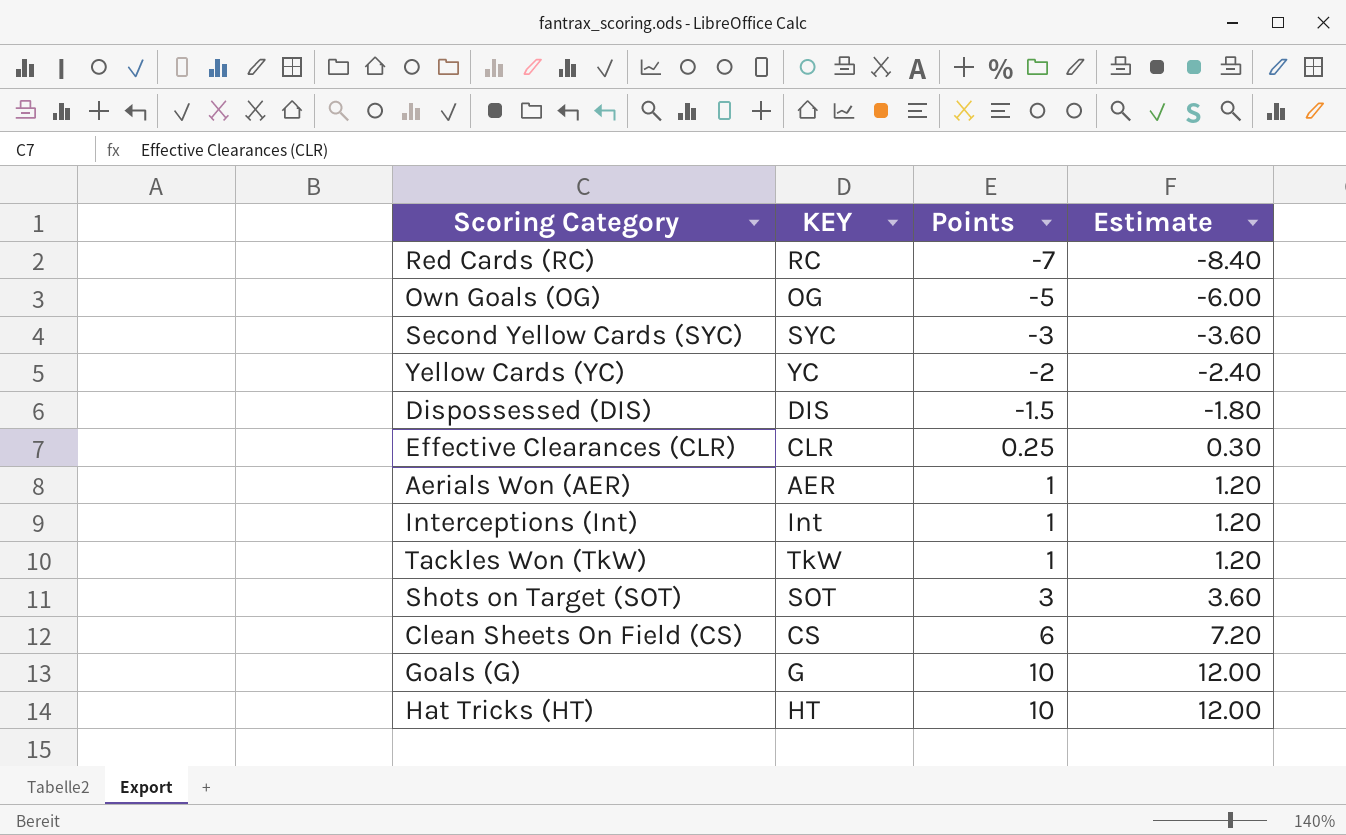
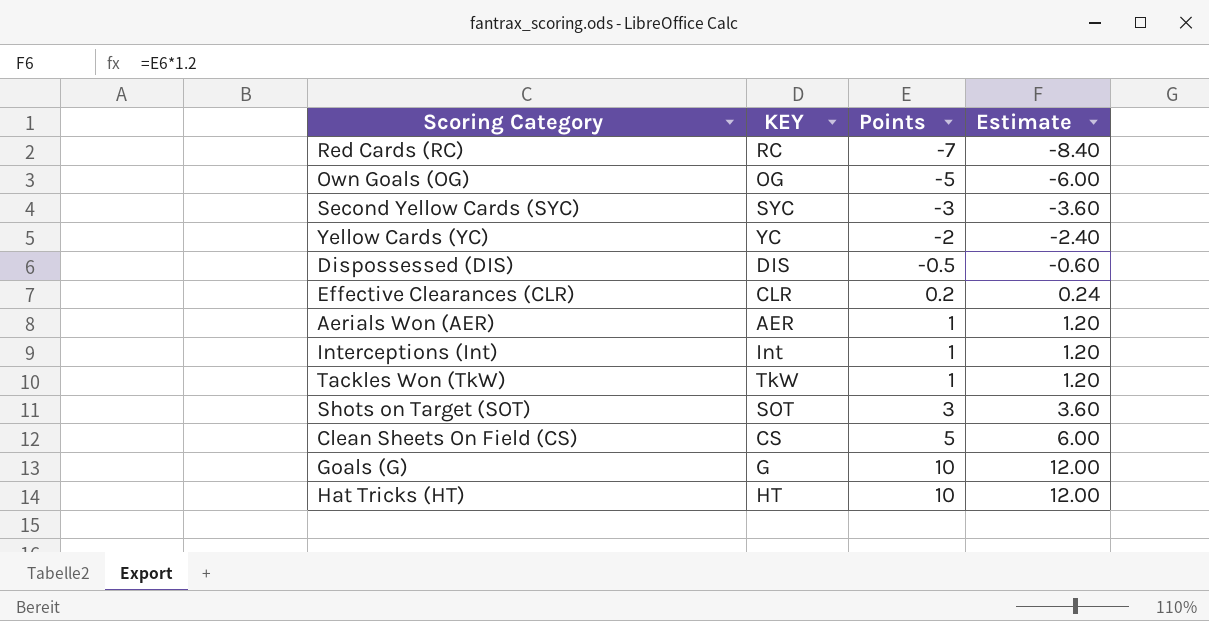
Dispossessed (DIS) | Points: -1.5 -> -0.5
Dispossessed (DIS) | Estimate: -1.80 -> -0.60
Effective Clearances (CLR) | Points: 0.25 -> 0.2
Effective Clearances (CLR) | Estimate: 0.30 -> 0.24
Clean Sheets On Field (CS) | Points: 6 -> 5
Clean Sheets On Field (CS) | Estimate: 7.20 -> 6.00

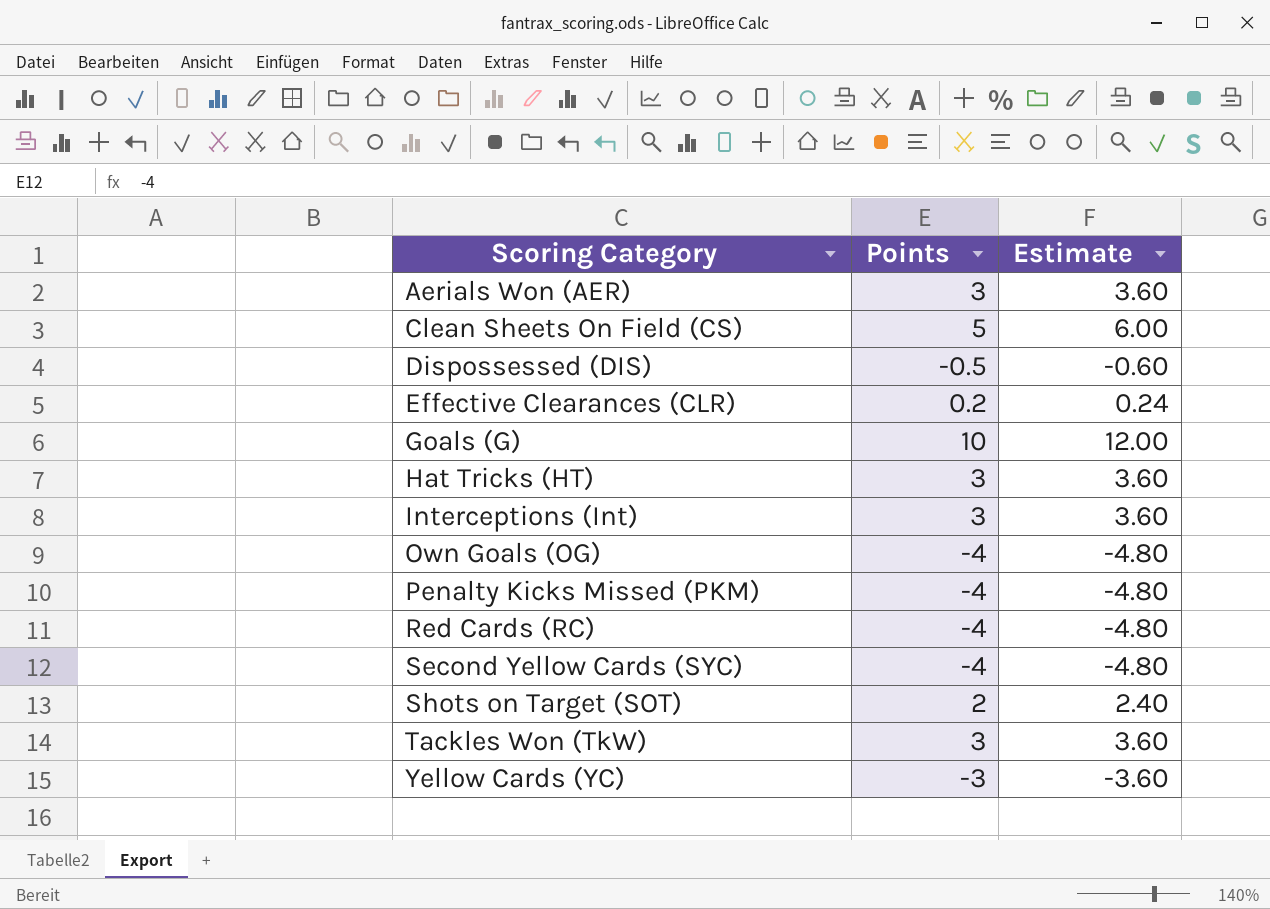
row order: Points ascending -> Scoring Category ascending
column KEY | position: 2 -> none
Aerials Won (AER) | Points: 1 -> 3
Aerials Won (AER) | Estimate: 1.20 -> 3.60
Hat Tricks (HT) | Points: 10 -> 3
Hat Tricks (HT) | Estimate: 12.00 -> 3.60
Interceptions (Int) | Points: 1 -> 3
Interceptions (Int) | Estimate: 1.20 -> 3.60
Own Goals (OG) | Points: -5 -> -4
Own Goals (OG) | Estimate: -6.00 -> -4.80
row Penalty Kicks Missed (PKM): none -> -4 | -4.80
Red Cards (RC) | Points: -7 -> -4
Red Cards (RC) | Estimate: -8.40 -> -4.80
Second Yellow Cards (SYC) | Points: -3 -> -4
Second Yellow Cards (SYC) | Estimate: -3.60 -> -4.80
Shots on Target (SOT) | Points: 3 -> 2
Shots on Target (SOT) | Estimate: 3.60 -> 2.40
Tackles Won (TkW) | Points: 1 -> 3
Tackles Won (TkW) | Estimate: 1.20 -> 3.60
Yellow Cards (YC) | Points: -2 -> -3
Yellow Cards (YC) | Estimate: -2.40 -> -3.60

